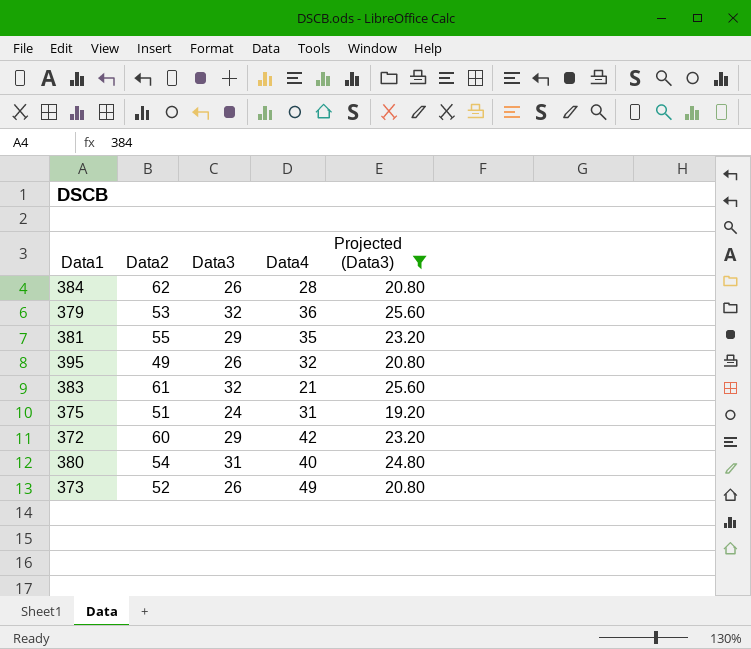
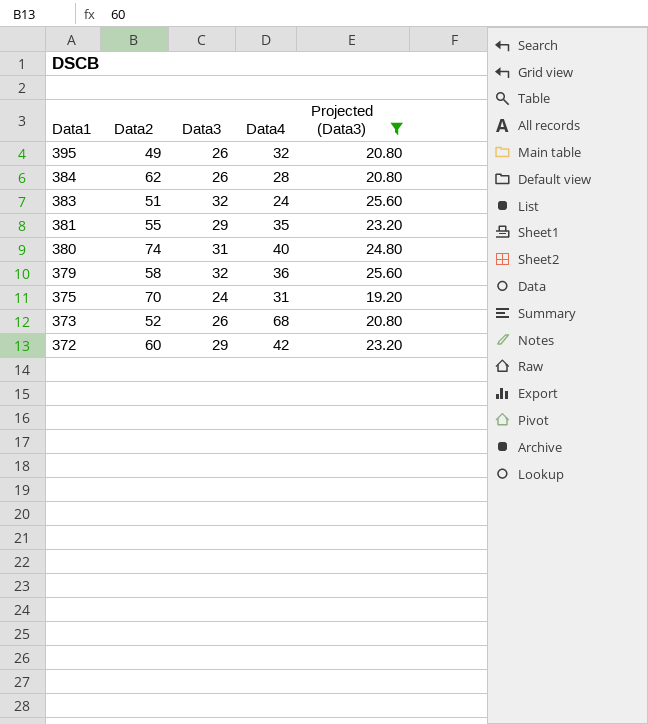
row order: none -> Data1 descending
383 | Data2: 61 -> 51
383 | Data4: 21 -> 24
380 | Data2: 54 -> 74
379 | Data2: 53 -> 58
375 | Data2: 51 -> 70
373 | Data4: 49 -> 68

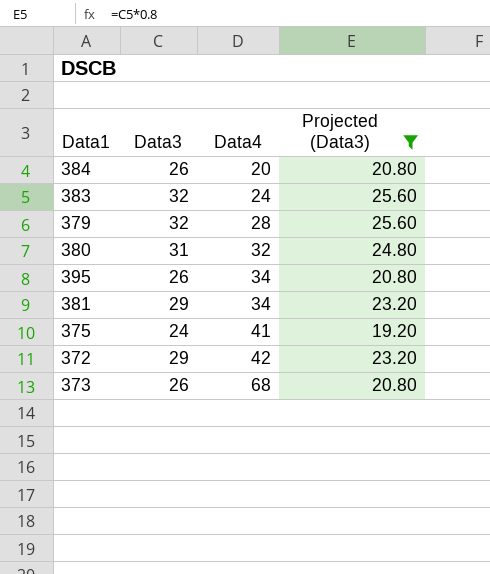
row order: Data1 descending -> Data4 ascending
column Data2 | position: 2 -> none
384 | Data4: 28 -> 20
379 | Data4: 36 -> 28
380 | Data4: 40 -> 32
395 | Data4: 32 -> 34
381 | Data4: 35 -> 34
375 | Data4: 31 -> 41

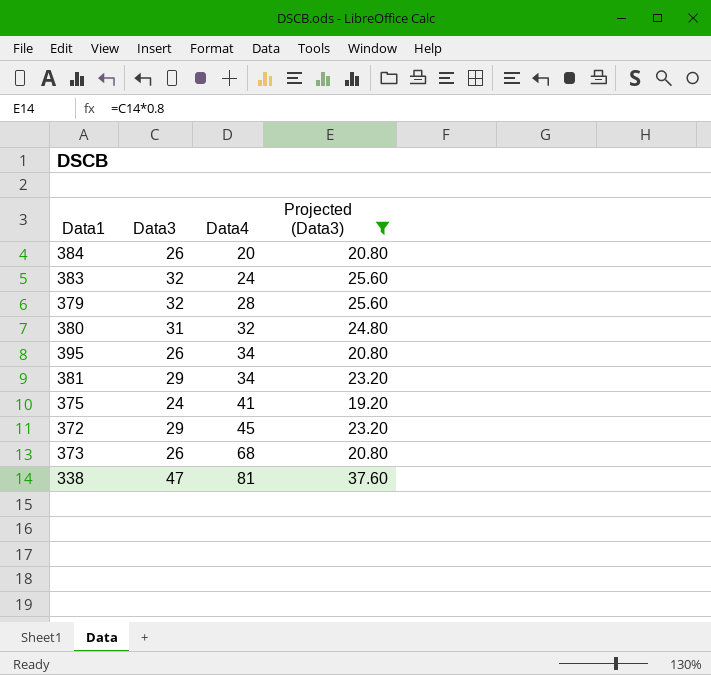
372 | Data4: 42 -> 45
row 338: none -> 47 | 81 | 37.60

